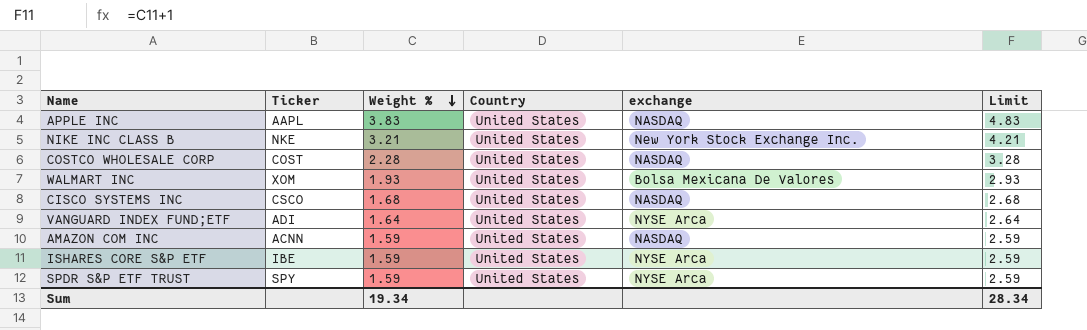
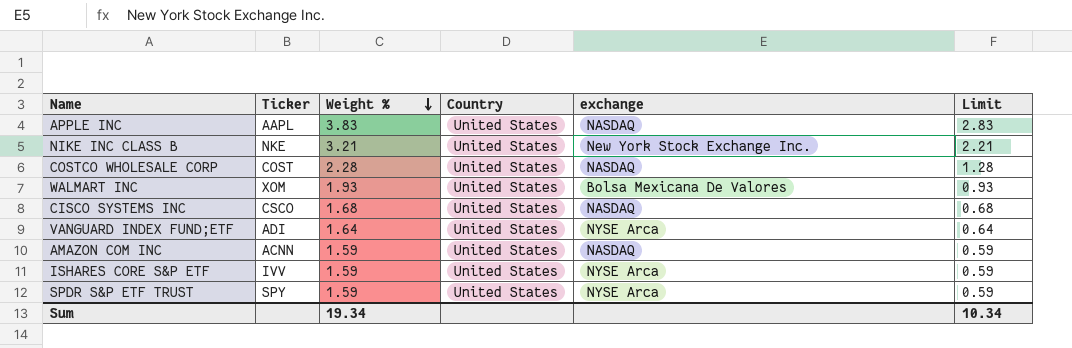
column Limit | formula: [Weight %] + 1 -> [Weight %] - 1
ISHARES CORE S&P ETF | Ticker: IBE -> IVV
Sum | Limit: 28.34 -> 10.34

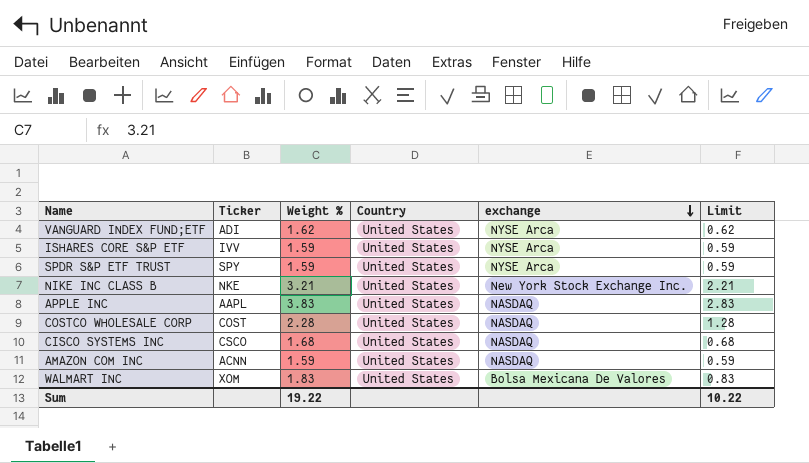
row order: Weight % descending -> exchange descending
VANGUARD INDEX FUND;ETF | Weight %: 1.64 -> 1.62
VANGUARD INDEX FUND;ETF | Limit: 0.64 -> 0.62
WALMART INC | Weight %: 1.93 -> 1.83
WALMART INC | Limit: 0.93 -> 0.83
Sum | Weight %: 19.34 -> 19.22
Sum | Limit: 10.34 -> 10.22

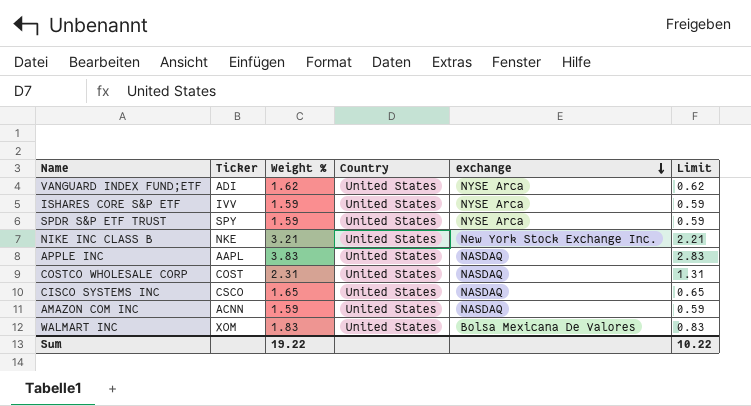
COSTCO WHOLESALE CORP | Weight %: 2.28 -> 2.31
COSTCO WHOLESALE CORP | Limit: 1.28 -> 1.31
CISCO SYSTEMS INC | Weight %: 1.68 -> 1.65
CISCO SYSTEMS INC | Limit: 0.68 -> 0.65

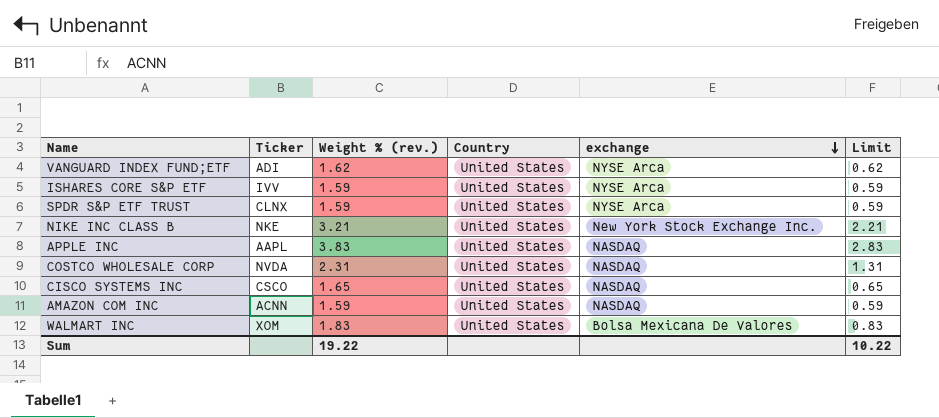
column name: Weight % -> Weight % (rev.)
SPDR S&P ETF TRUST | Ticker: SPY -> CLNX
COSTCO WHOLESALE CORP | Ticker: COST -> NVDA

